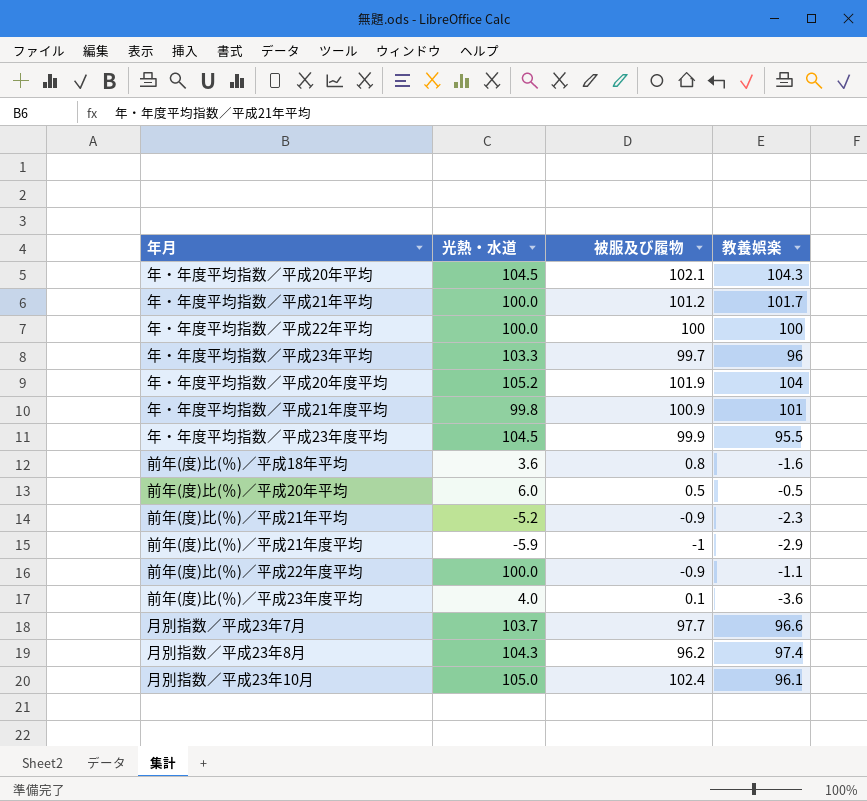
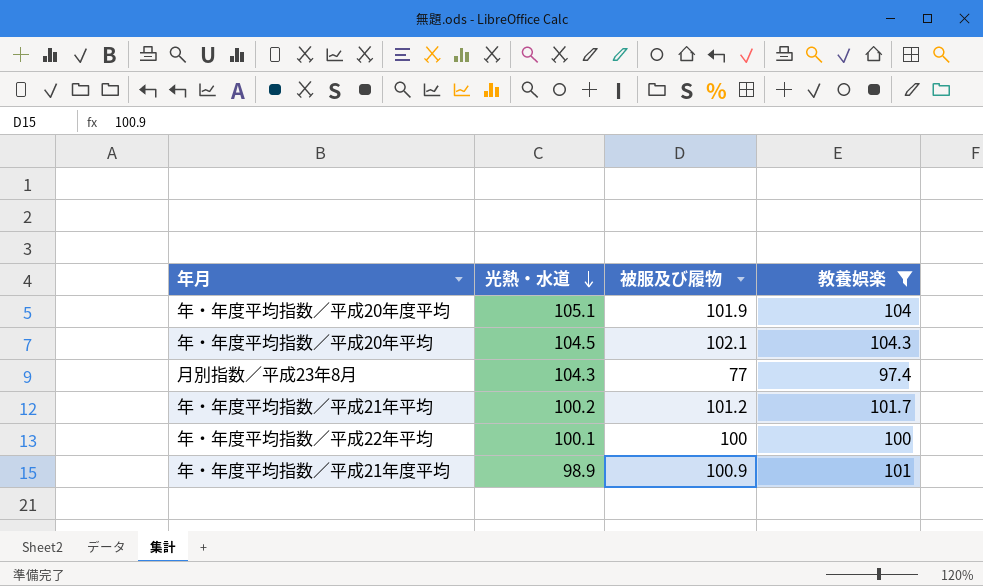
filter: none -> 教養娯楽 >= 97.4
row order: none -> 光熱・水道 descending
年・年度平均指数／平成20年度平均 | 光熱・水道: 105.2 -> 105.1
月別指数／平成23年8月 | 被服及び履物: 96.2 -> 77
年・年度平均指数／平成21年平均 | 光熱・水道: 100.0 -> 100.2
年・年度平均指数／平成22年平均 | 光熱・水道: 100.0 -> 100.1
年・年度平均指数／平成21年度平均 | 光熱・水道: 99.8 -> 98.9

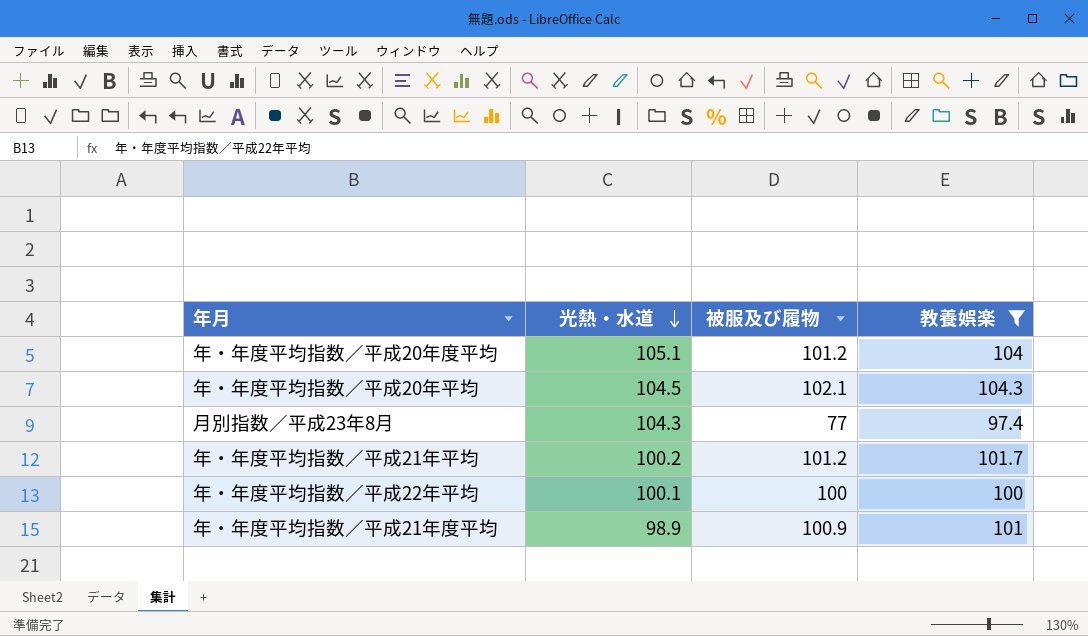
年・年度平均指数／平成20年度平均 | 被服及び履物: 101.9 -> 101.2

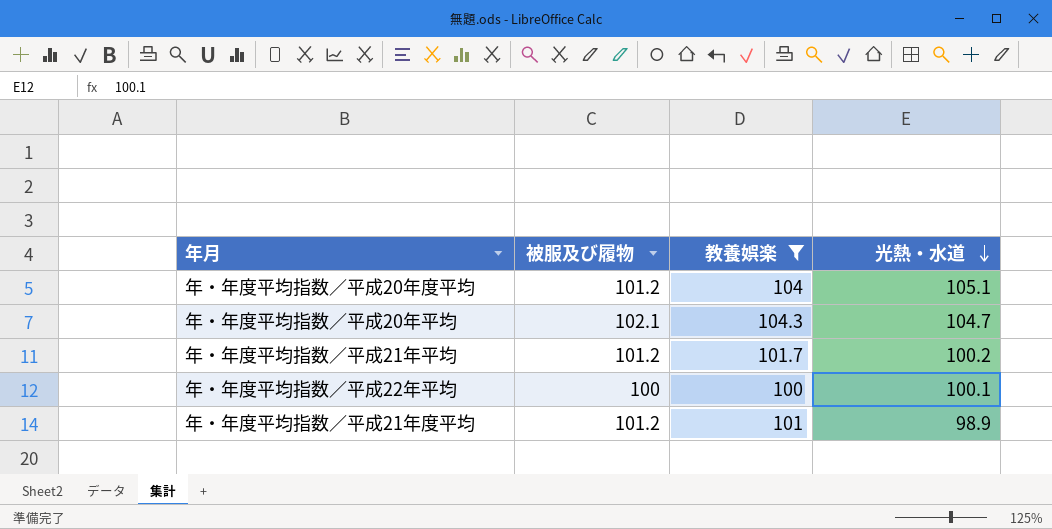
column 光熱・水道 | position: 2 -> 4
row 月別指数／平成23年8月: 104.3 | 77 | 97.4 -> none
年・年度平均指数／平成20年平均 | 光熱・水道: 104.5 -> 104.7
年・年度平均指数／平成21年度平均 | 被服及び履物: 100.9 -> 101.2

